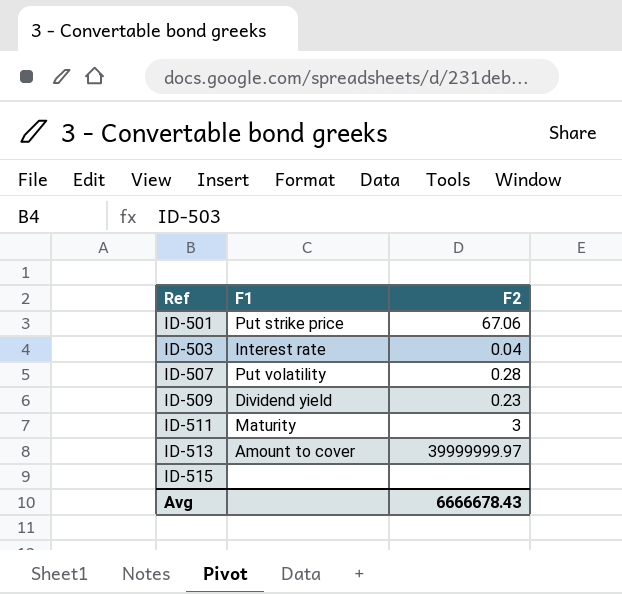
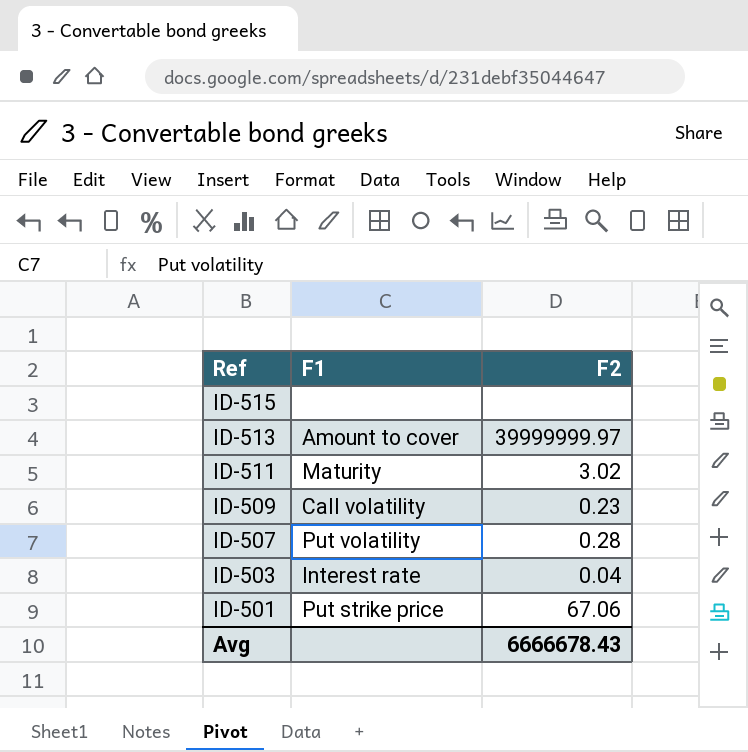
row order: Ref ascending -> Ref descending
ID-511 | F2: 3 -> 3.02
ID-509 | F1: Dividend yield -> Call volatility

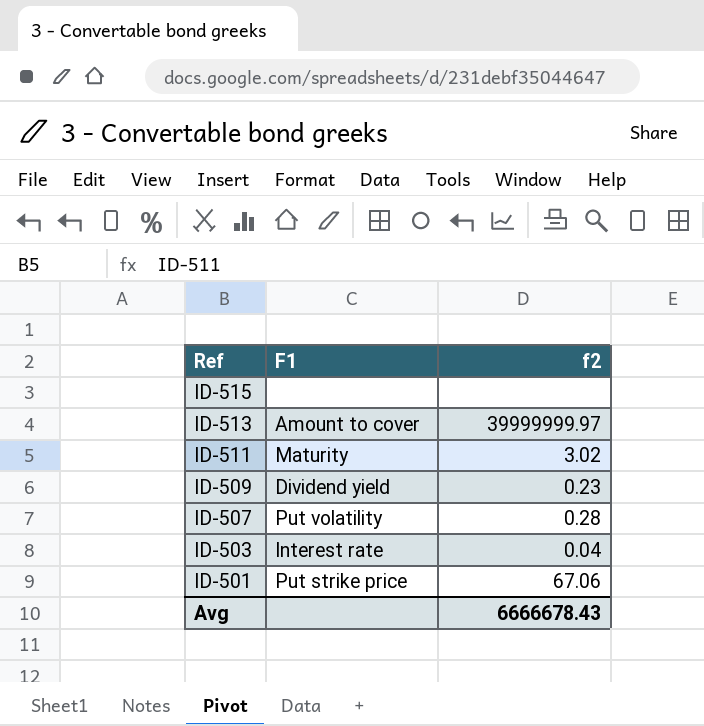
column name: F2 -> f2
ID-509 | F1: Call volatility -> Dividend yield

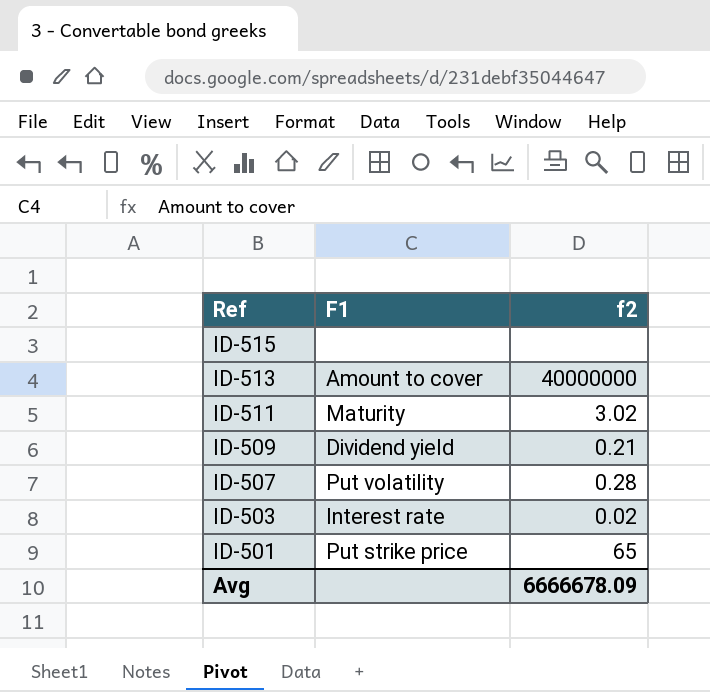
ID-513 | f2: 39999999.97 -> 40000000
ID-509 | f2: 0.23 -> 0.21
ID-503 | f2: 0.04 -> 0.02
ID-501 | f2: 67.06 -> 65
Avg | f2: 6666678.43 -> 6666678.09

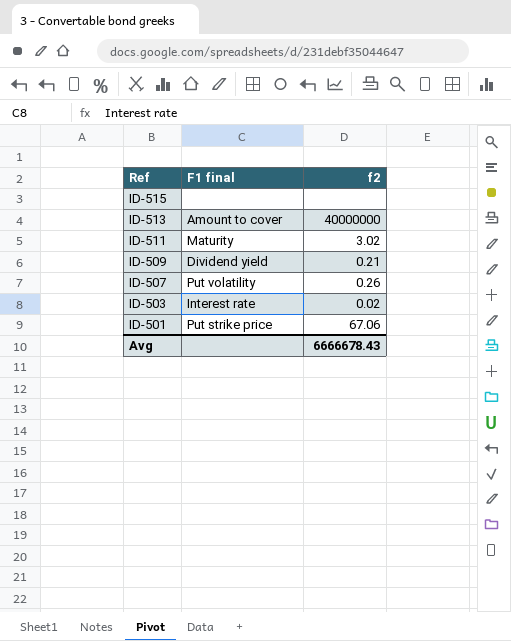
column name: F1 -> F1 final
ID-507 | f2: 0.28 -> 0.26
ID-501 | f2: 65 -> 67.06
Avg | f2: 6666678.09 -> 6666678.43

